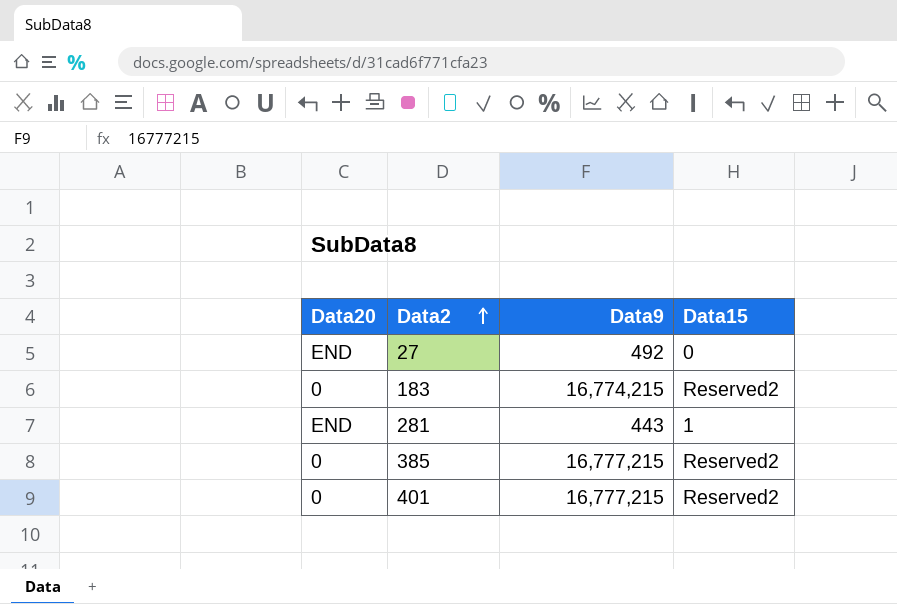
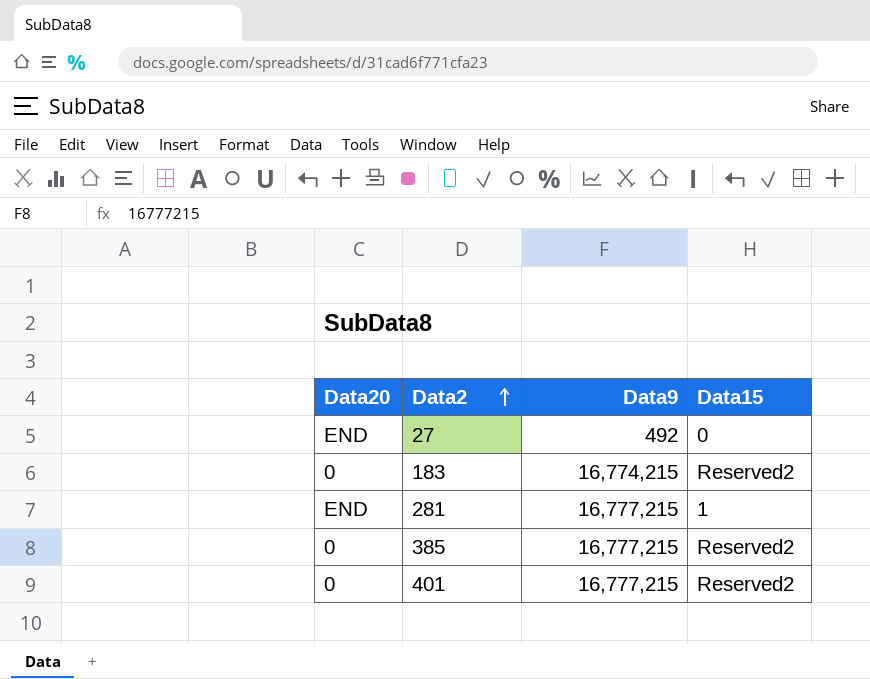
281 | Data9: 443 -> 16,777,215

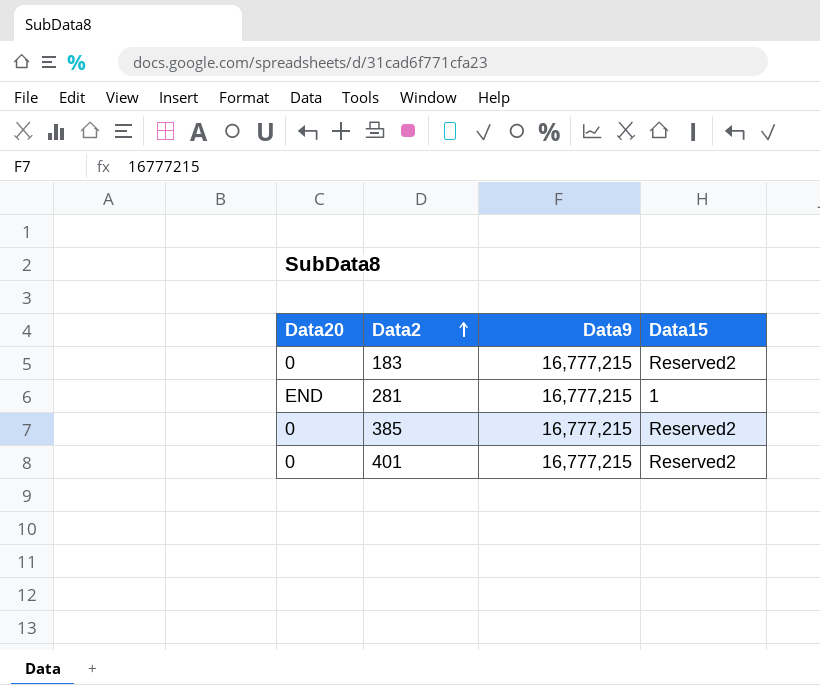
row 27: END | 492 | 0 -> none
183 | Data9: 16,774,215 -> 16,777,215

